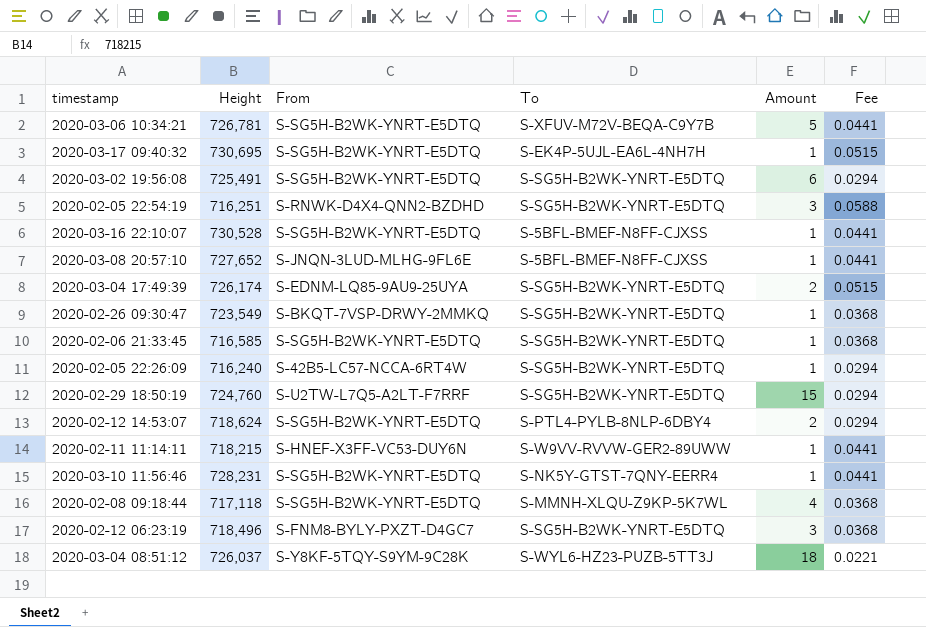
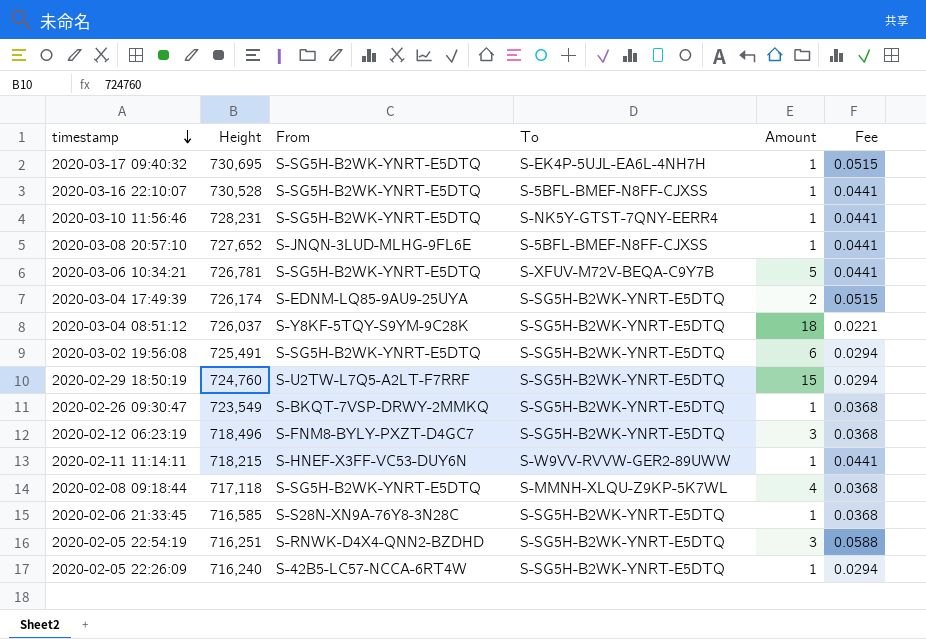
row order: none -> timestamp descending
row 2020-02-12 14:53:07: 718,624 | S-SG5H-B2WK-YNRT-E5DTQ | S-PTL4-PYLB-8NLP-6DBY4 | 2 | 0.0294 -> none
2020-03-04 08:51:12 | To: S-WYL6-HZ23-PUZB-5TT3J -> S-SG5H-B2WK-YNRT-E5DTQ
2020-02-06 21:33:45 | From: S-SG5H-B2WK-YNRT-E5DTQ -> S-S28N-XN9A-76Y8-3N28C

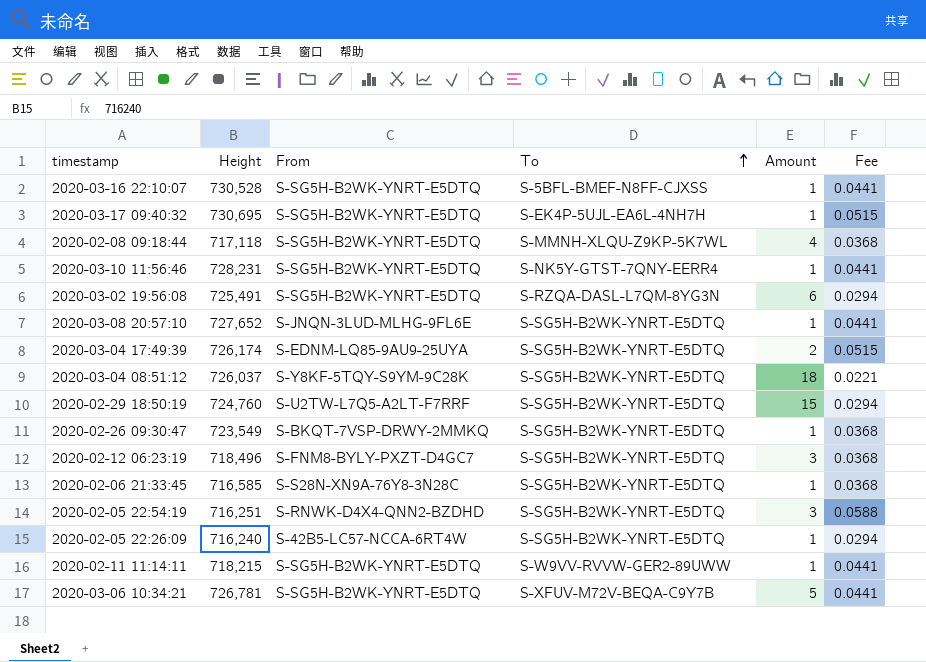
row order: timestamp descending -> To ascending
2020-03-02 19:56:08 | To: S-SG5H-B2WK-YNRT-E5DTQ -> S-RZQA-DASL-L7QM-8YG3N
2020-03-08 20:57:10 | To: S-5BFL-BMEF-N8FF-CJXSS -> S-SG5H-B2WK-YNRT-E5DTQ
2020-02-11 11:14:11 | From: S-HNEF-X3FF-VC53-DUY6N -> S-SG5H-B2WK-YNRT-E5DTQ

